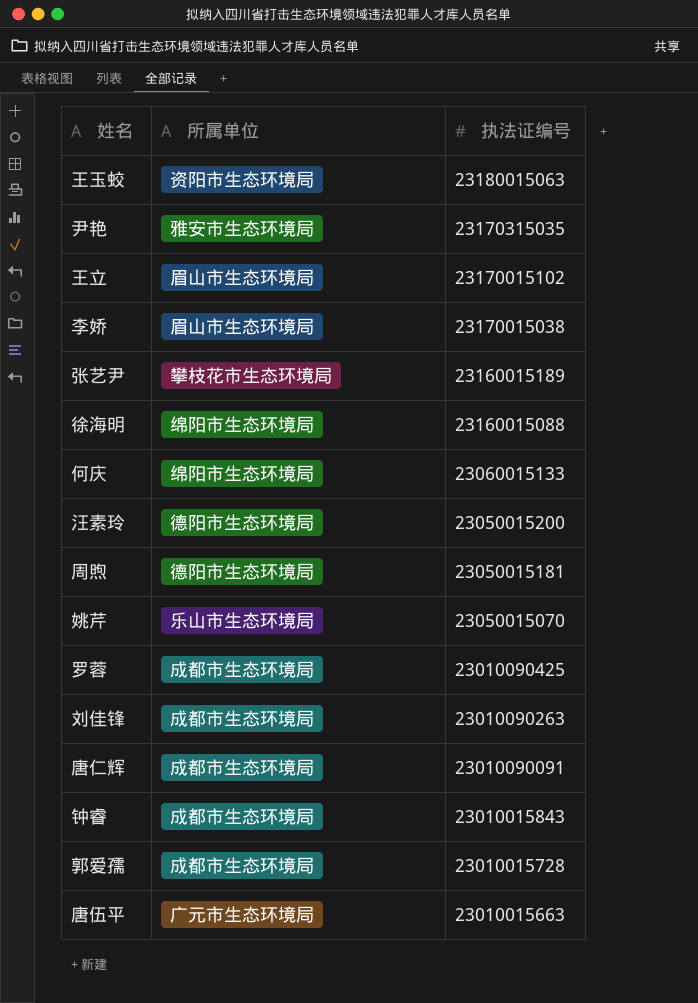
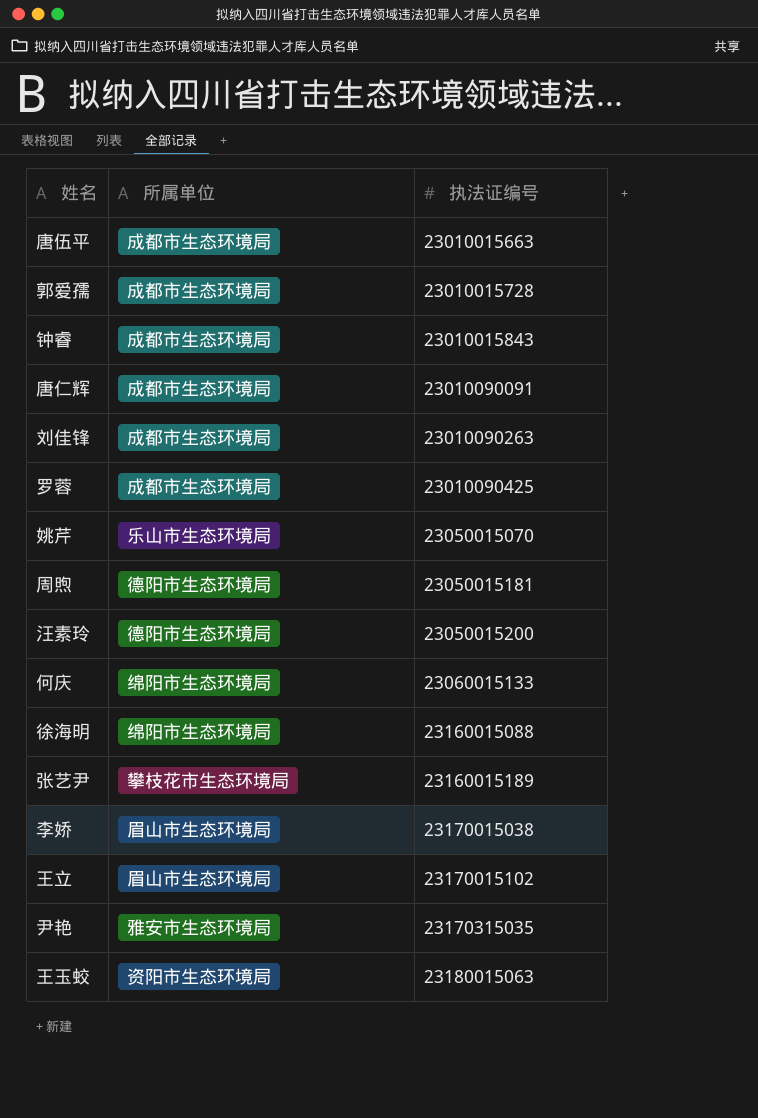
row order: 执法证编号 descending -> 执法证编号 ascending
唐伍平 | 所属单位: 广元市生态环境局 -> 成都市生态环境局

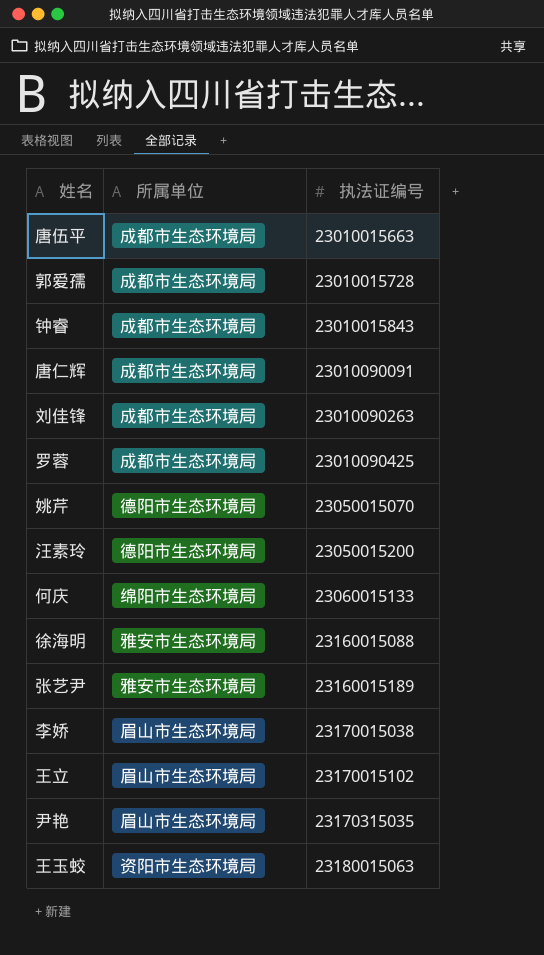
row 周煦: 德阳市生态环境局 | 23050015181 -> none
姚芹 | 所属单位: 乐山市生态环境局 -> 德阳市生态环境局
徐海明 | 所属单位: 绵阳市生态环境局 -> 雅安市生态环境局
张艺尹 | 所属单位: 攀枝花市生态环境局 -> 雅安市生态环境局
尹艳 | 所属单位: 雅安市生态环境局 -> 眉山市生态环境局

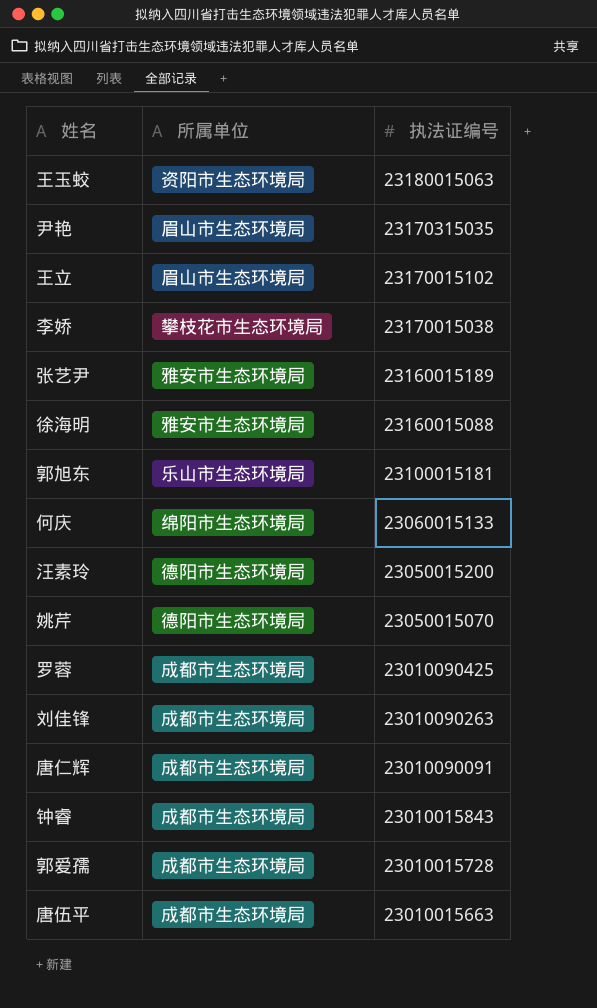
row order: 执法证编号 ascending -> 执法证编号 descending
李娇 | 所属单位: 眉山市生态环境局 -> 攀枝花市生态环境局
row 郭旭东: none -> 乐山市生态环境局 | 23100015181

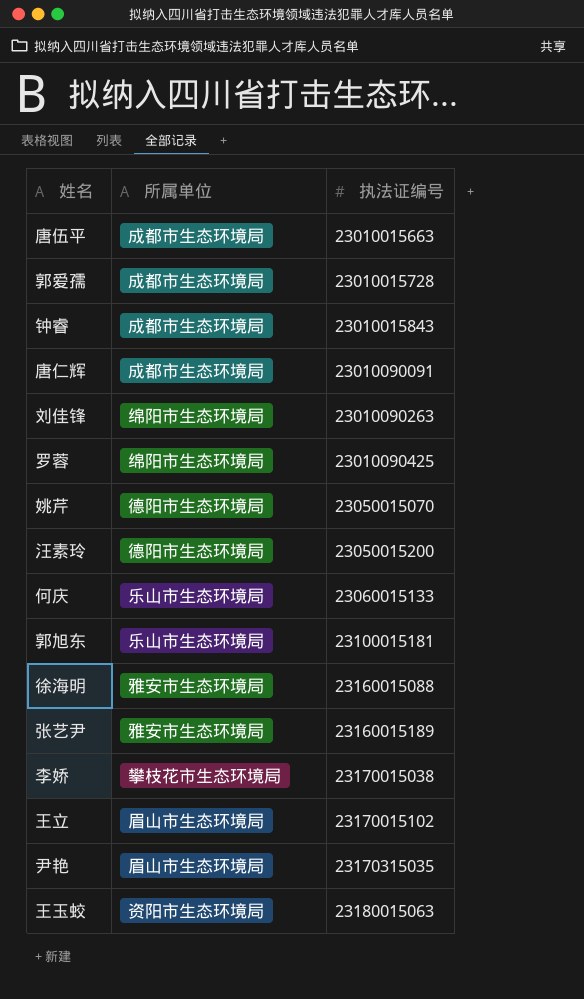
row order: 执法证编号 descending -> 执法证编号 ascending
刘佳锋 | 所属单位: 成都市生态环境局 -> 绵阳市生态环境局
罗蓉 | 所属单位: 成都市生态环境局 -> 绵阳市生态环境局
何庆 | 所属单位: 绵阳市生态环境局 -> 乐山市生态环境局

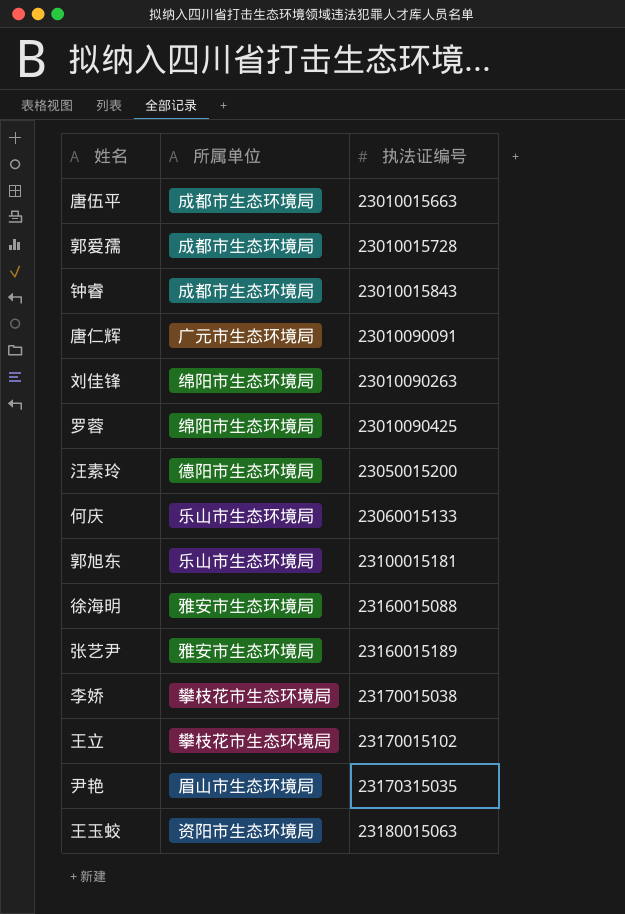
row 姚芹: 德阳市生态环境局 | 23050015070 -> none
唐仁辉 | 所属单位: 成都市生态环境局 -> 广元市生态环境局
王立 | 所属单位: 眉山市生态环境局 -> 攀枝花市生态环境局

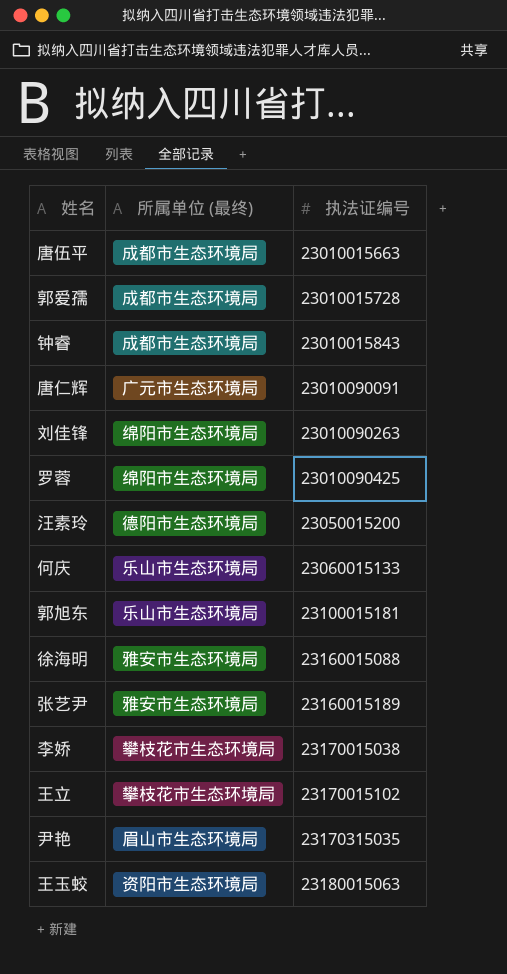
column name: 所属单位 -> 所属单位 (最终)

